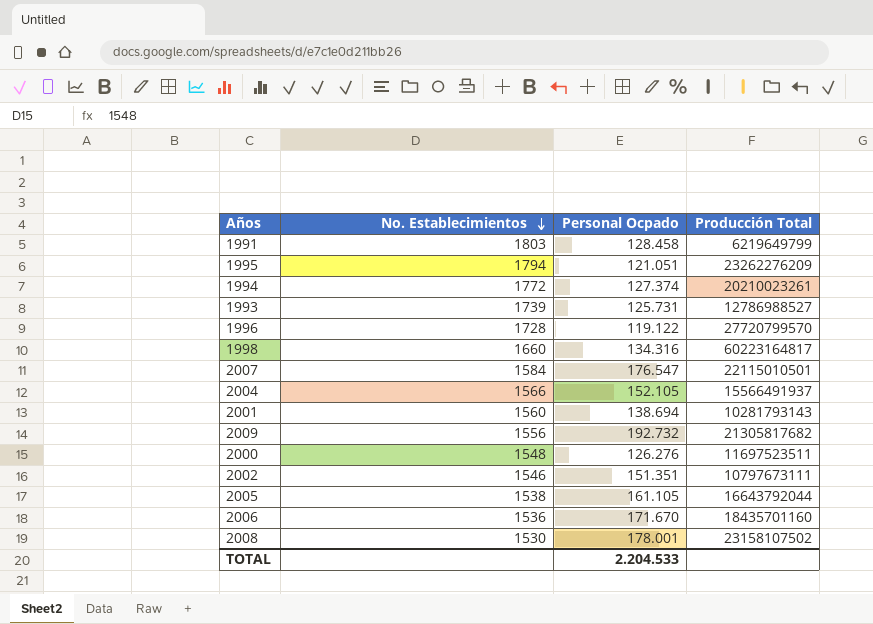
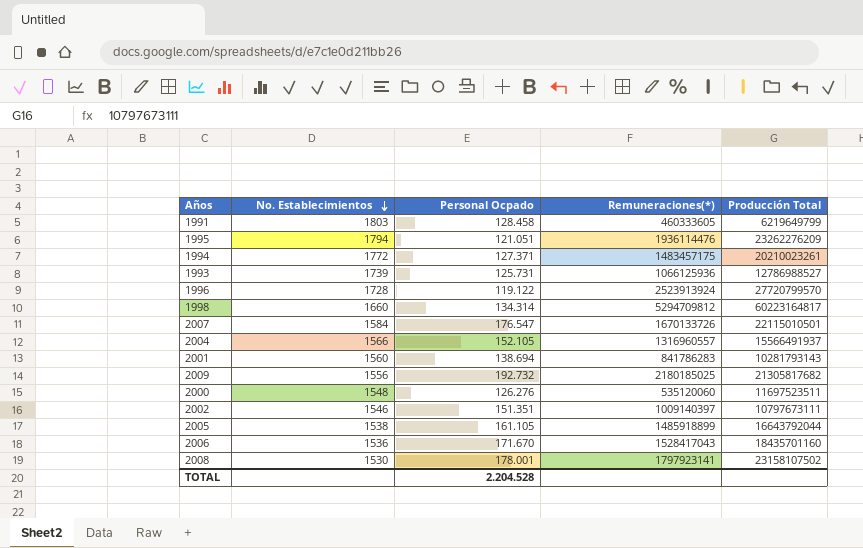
column Remuneraciones(*) | position: none -> 4
1994 | Personal Ocpado: 127.374 -> 127.371
1998 | Personal Ocpado: 134.316 -> 134.314
TOTAL | Personal Ocpado: 2.204.533 -> 2.204.528

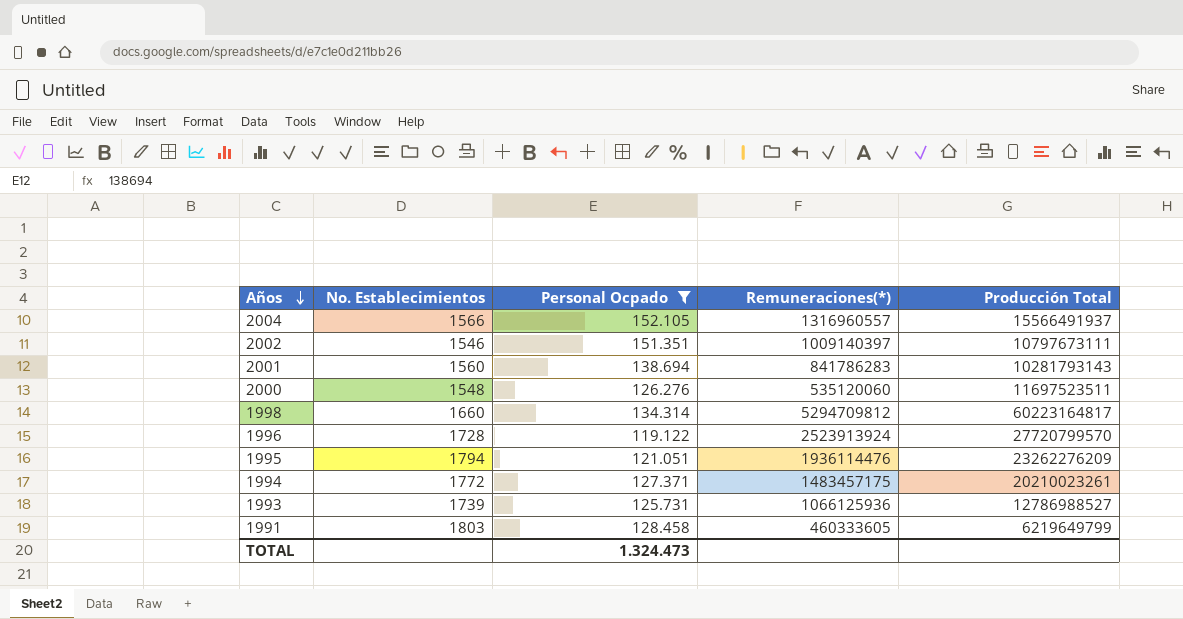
filter: none -> Personal Ocpado <= 152.105
row order: No. Establecimientos descending -> Años descending
TOTAL | Personal Ocpado: 2.204.528 -> 1.324.473

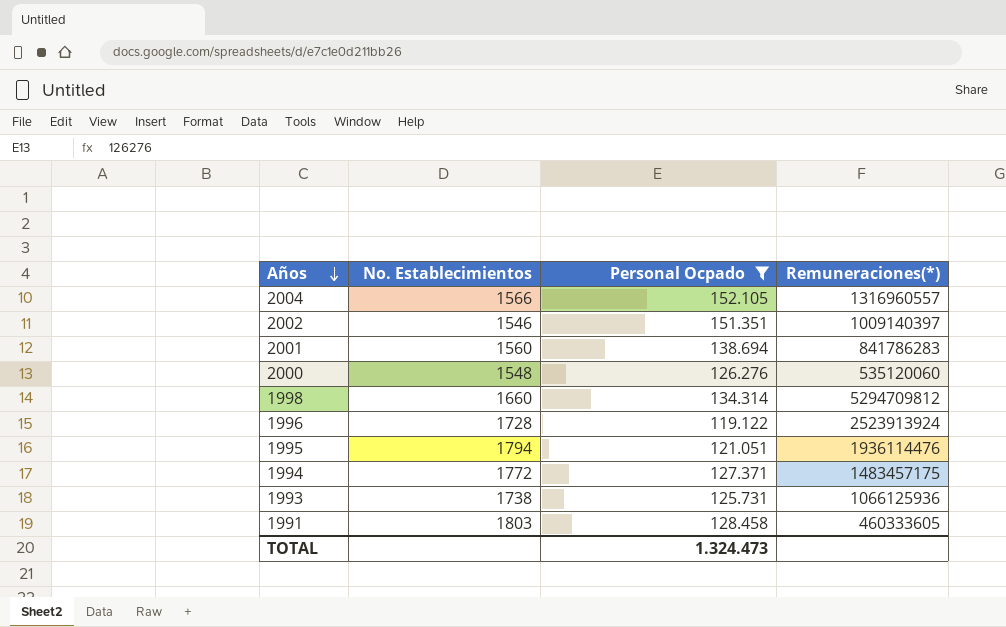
column Producción Total | position: 5 -> none
1993 | No. Establecimientos: 1739 -> 1738

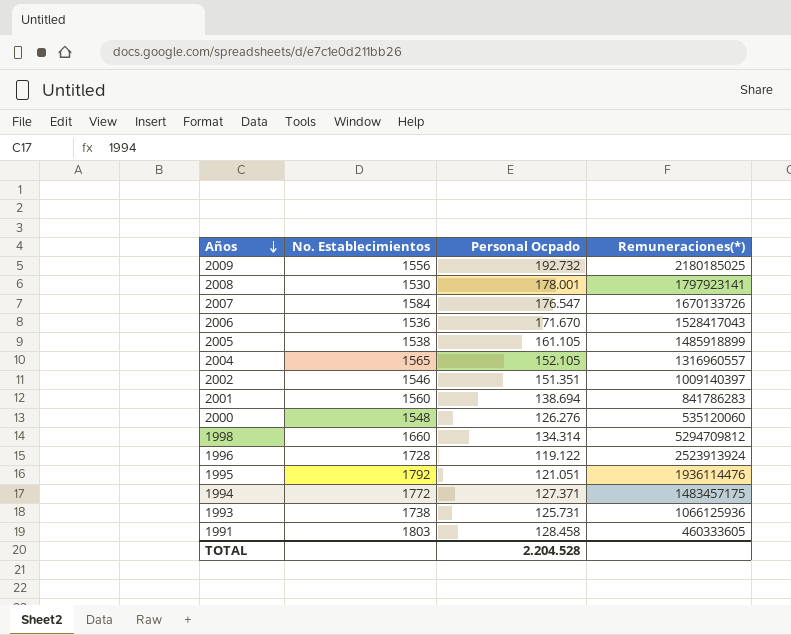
filter: Personal Ocpado <= 152.105 -> none
2004 | No. Establecimientos: 1566 -> 1565
1995 | No. Establecimientos: 1794 -> 1792
TOTAL | Personal Ocpado: 1.324.473 -> 2.204.528

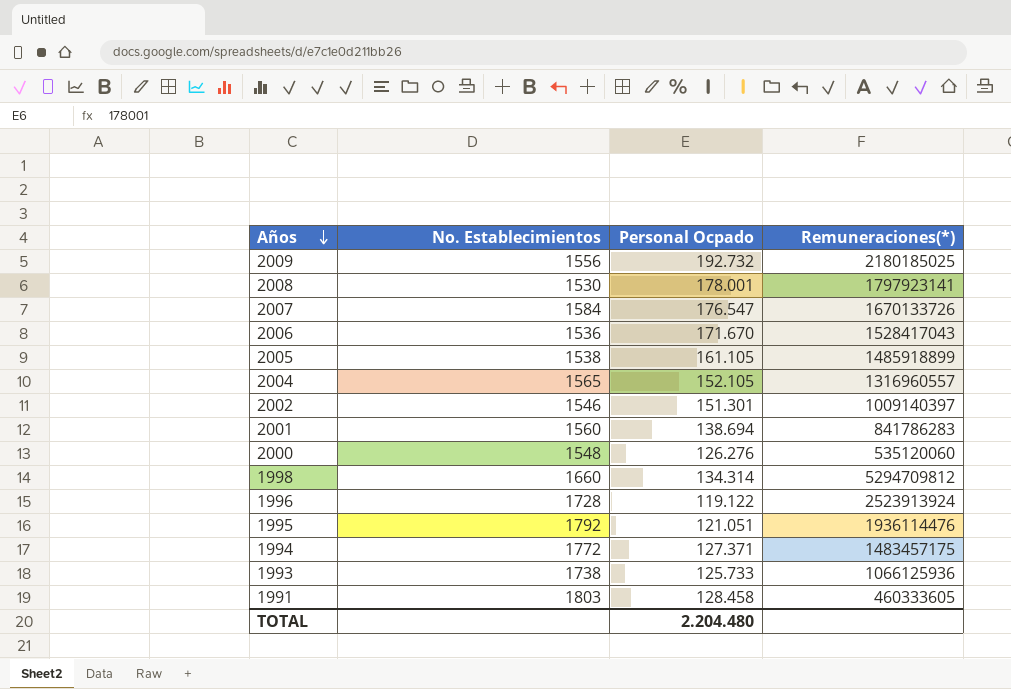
2002 | Personal Ocpado: 151.351 -> 151.301
1993 | Personal Ocpado: 125.731 -> 125.733
TOTAL | Personal Ocpado: 2.204.528 -> 2.204.480

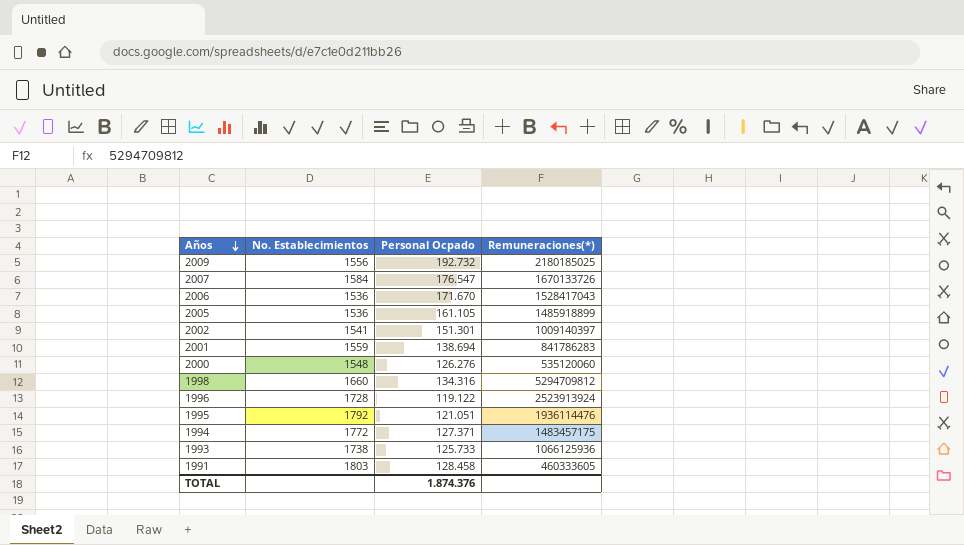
row 2008: 1530 | 178.001 | 1797923141 -> none
row 2004: 1565 | 152.105 | 1316960557 -> none
2005 | No. Establecimientos: 1538 -> 1536
2002 | No. Establecimientos: 1546 -> 1541
2001 | No. Establecimientos: 1560 -> 1559
1998 | Personal Ocpado: 134.314 -> 134.316
TOTAL | Personal Ocpado: 2.204.480 -> 1.874.376

